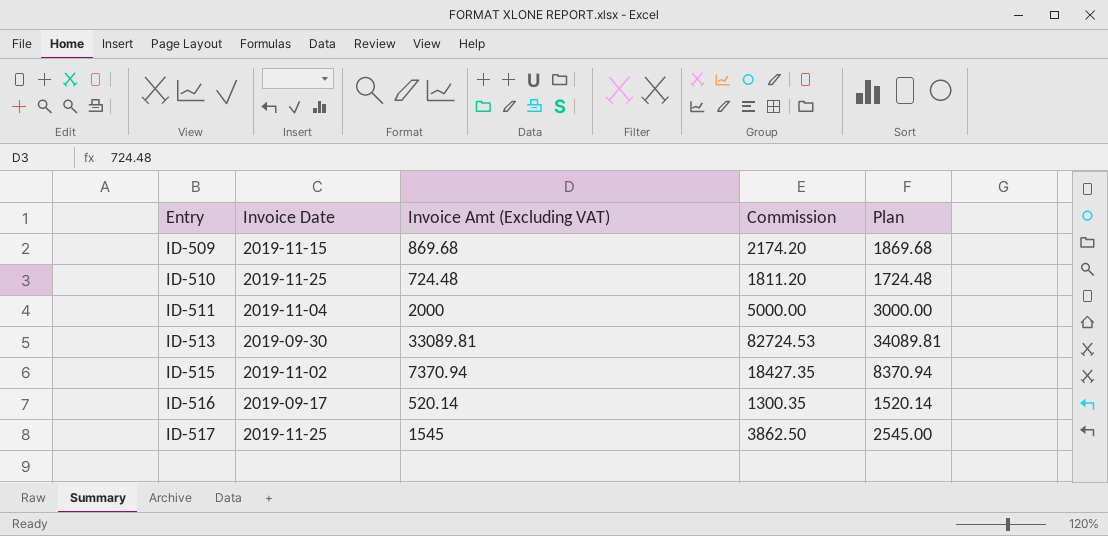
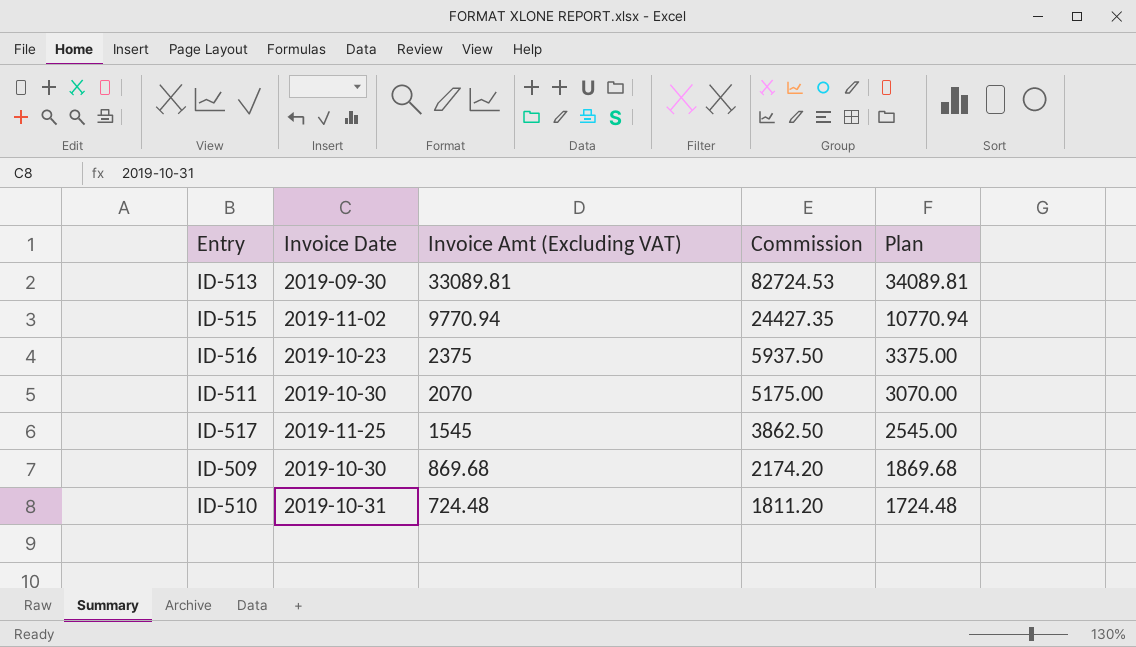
row order: Entry ascending -> Invoice Amt (Excluding VAT) descending
ID-515 | Invoice Amt (Excluding VAT): 7370.94 -> 9770.94
ID-515 | Commission: 18427.35 -> 24427.35
ID-515 | Plan: 8370.94 -> 10770.94
ID-516 | Invoice Date: 2019-09-17 -> 2019-10-23
ID-516 | Invoice Amt (Excluding VAT): 520.14 -> 2375
ID-516 | Commission: 1300.35 -> 5937.50
ID-516 | Plan: 1520.14 -> 3375.00
ID-511 | Invoice Date: 2019-11-04 -> 2019-10-30
ID-511 | Invoice Amt (Excluding VAT): 2000 -> 2070
ID-511 | Commission: 5000.00 -> 5175.00
ID-511 | Plan: 3000.00 -> 3070.00
ID-509 | Invoice Date: 2019-11-15 -> 2019-10-30
ID-510 | Invoice Date: 2019-11-25 -> 2019-10-31

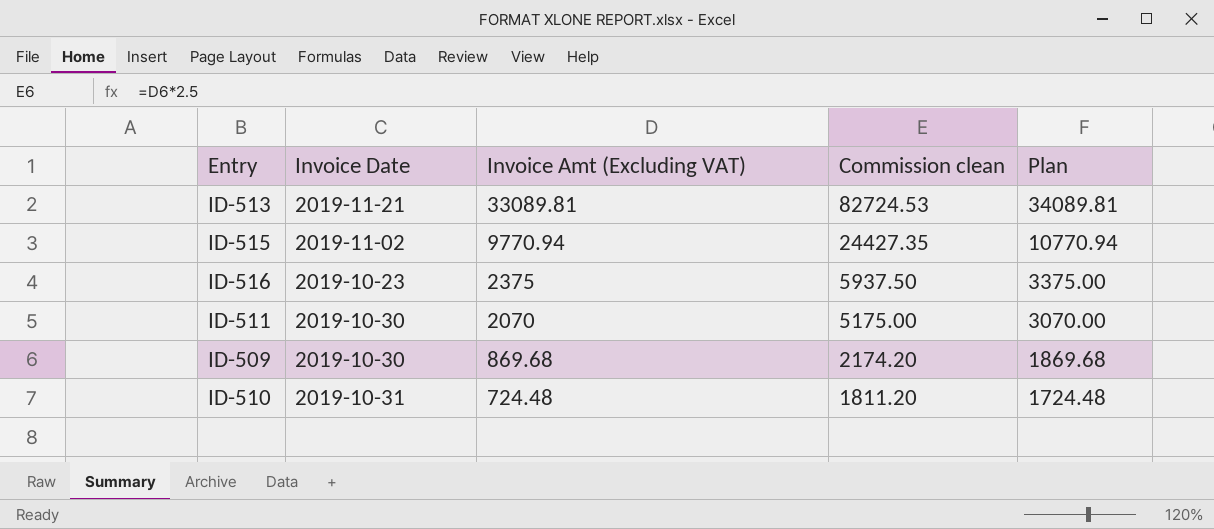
column name: Commission -> Commission clean
row ID-517: 2019-11-25 | 1545 | 3862.50 | 2545.00 -> none
ID-513 | Invoice Date: 2019-09-30 -> 2019-11-21

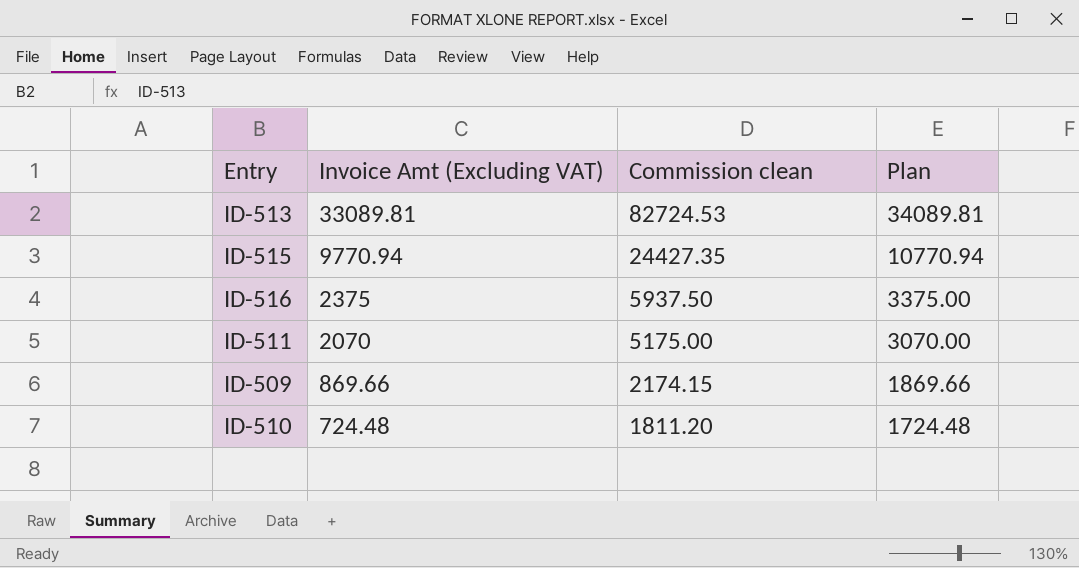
column Invoice Date | position: 2 -> none
ID-509 | Invoice Amt (Excluding VAT): 869.68 -> 869.66
ID-509 | Commission clean: 2174.20 -> 2174.15
ID-509 | Plan: 1869.68 -> 1869.66

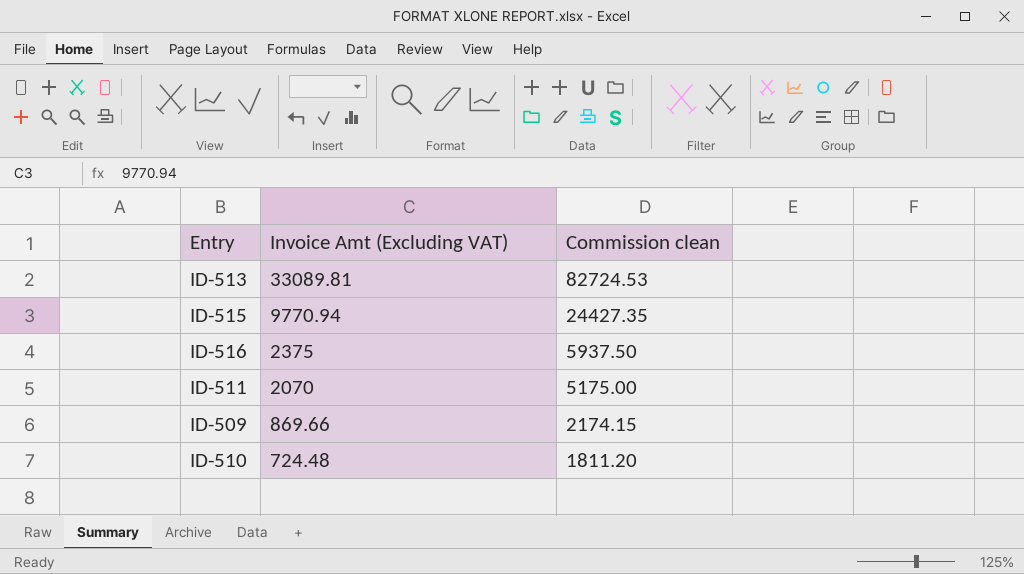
column Plan | formula: [Invoice Amt (Excluding VAT)] + 1000 -> none

